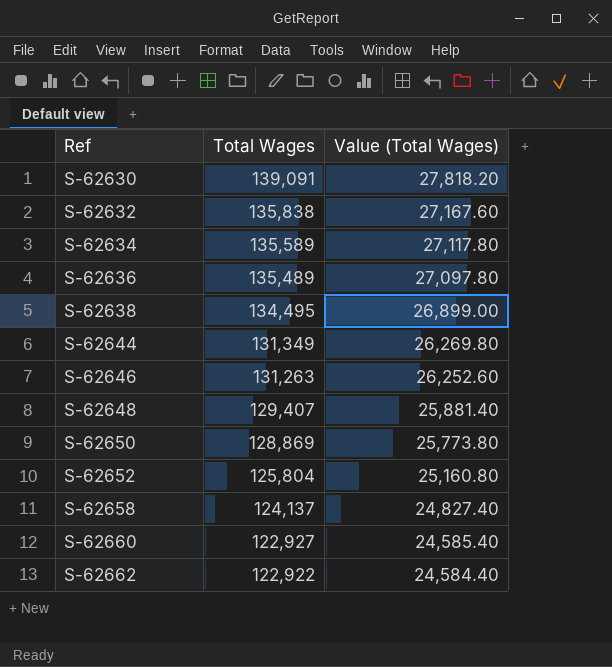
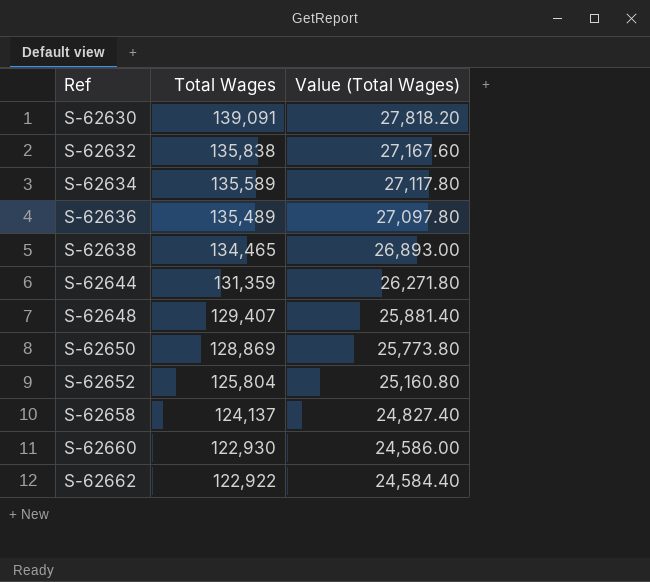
row S-62646: 131,263 | 26,252.60 -> none
S-62638 | Total Wages: 134,495 -> 134,465
S-62638 | Value (Total Wages): 26,899.00 -> 26,893.00
S-62644 | Total Wages: 131,349 -> 131,359
S-62644 | Value (Total Wages): 26,269.80 -> 26,271.80
S-62660 | Total Wages: 122,927 -> 122,930
S-62660 | Value (Total Wages): 24,585.40 -> 24,586.00

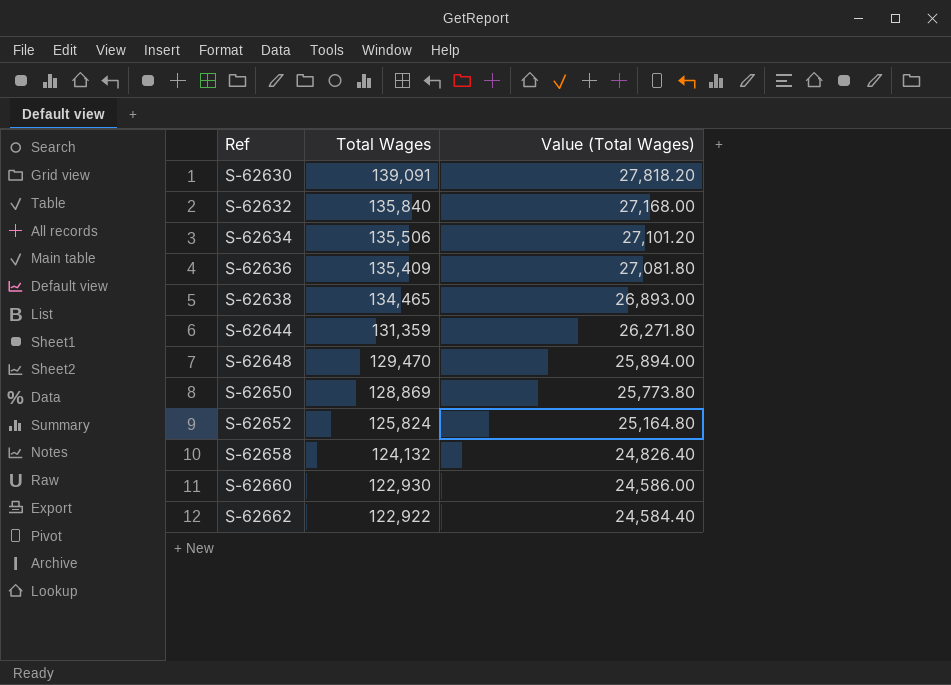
S-62632 | Total Wages: 135,838 -> 135,840
S-62632 | Value (Total Wages): 27,167.60 -> 27,168.00
S-62634 | Total Wages: 135,589 -> 135,506
S-62634 | Value (Total Wages): 27,117.80 -> 27,101.20
S-62636 | Total Wages: 135,489 -> 135,409
S-62636 | Value (Total Wages): 27,097.80 -> 27,081.80
S-62648 | Total Wages: 129,407 -> 129,470
S-62648 | Value (Total Wages): 25,881.40 -> 25,894.00
S-62652 | Total Wages: 125,804 -> 125,824
S-62652 | Value (Total Wages): 25,160.80 -> 25,164.80
S-62658 | Total Wages: 124,137 -> 124,132
S-62658 | Value (Total Wages): 24,827.40 -> 24,826.40

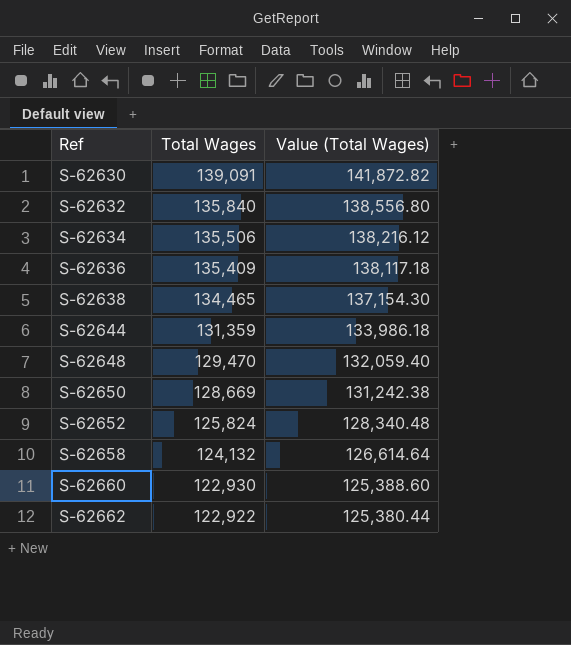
column Value (Total Wages) | formula: [Total Wages] * 0.2 -> [Total Wages] * 1.02
S-62650 | Total Wages: 128,869 -> 128,669

